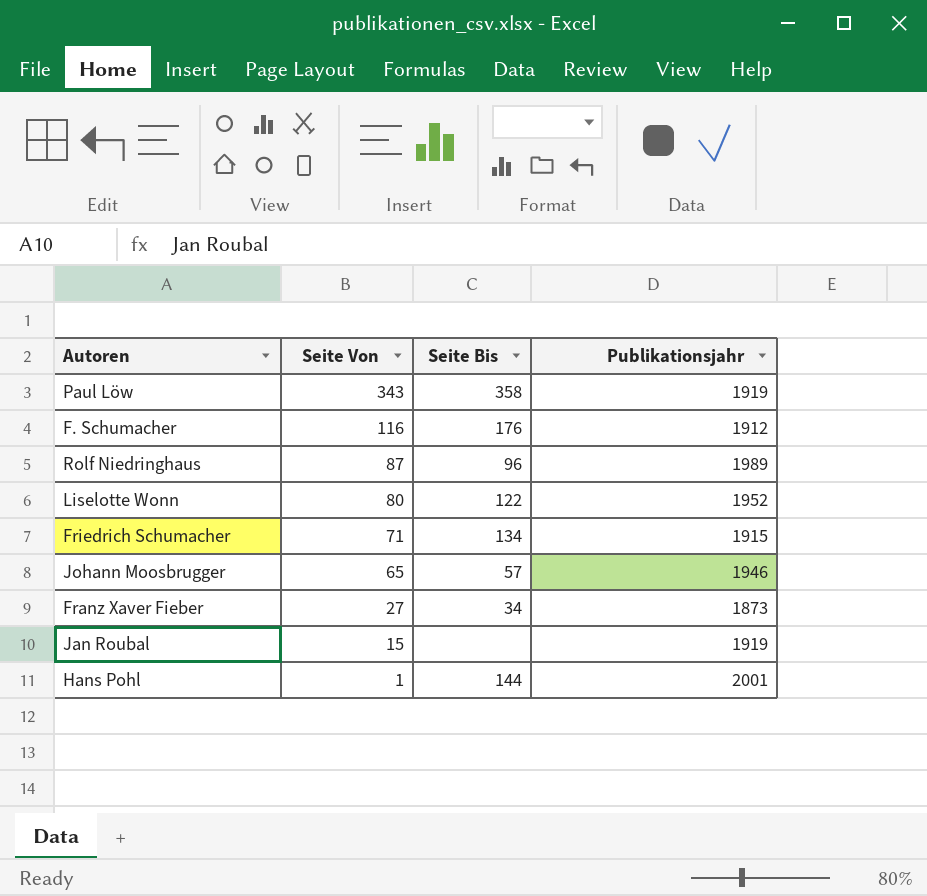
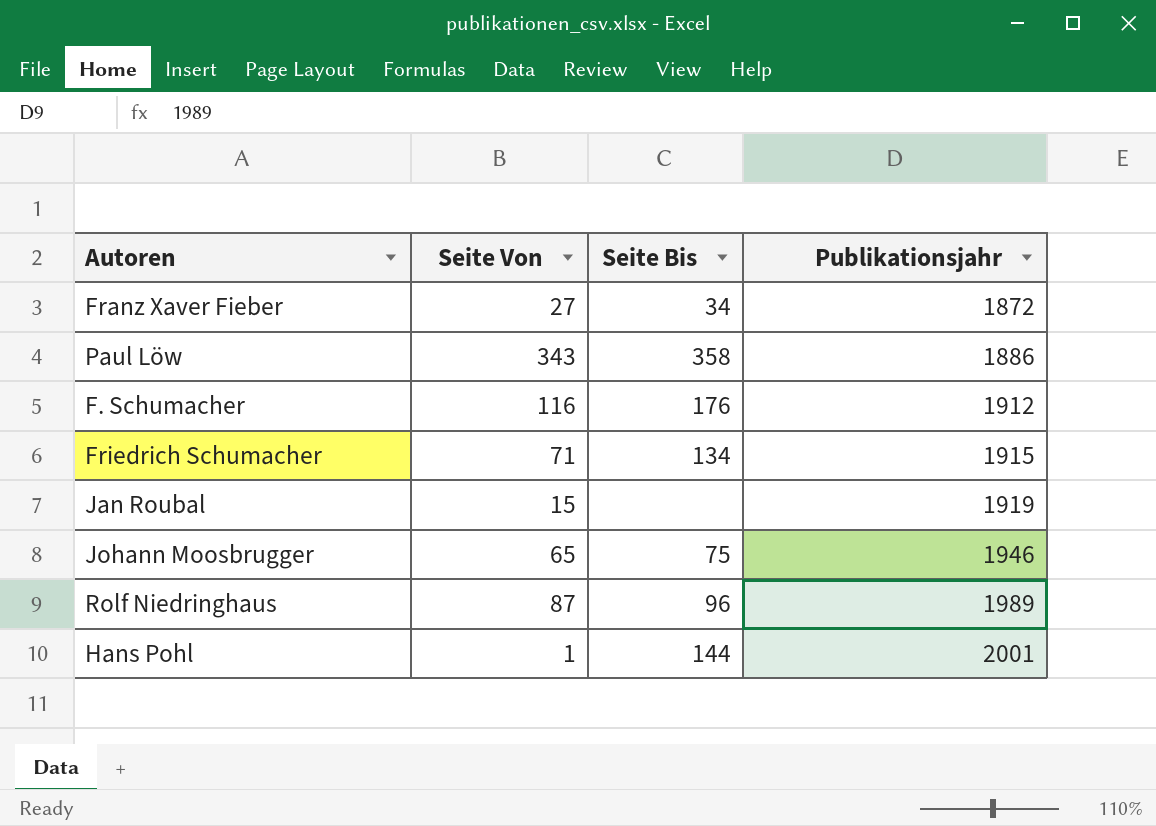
row order: Seite Von descending -> Publikationsjahr ascending
row Liselotte Wonn: 80 | 122 | 1952 -> none
Franz Xaver Fieber | Publikationsjahr: 1873 -> 1872
Paul Löw | Publikationsjahr: 1919 -> 1886
Johann Moosbrugger | Seite Bis: 57 -> 75

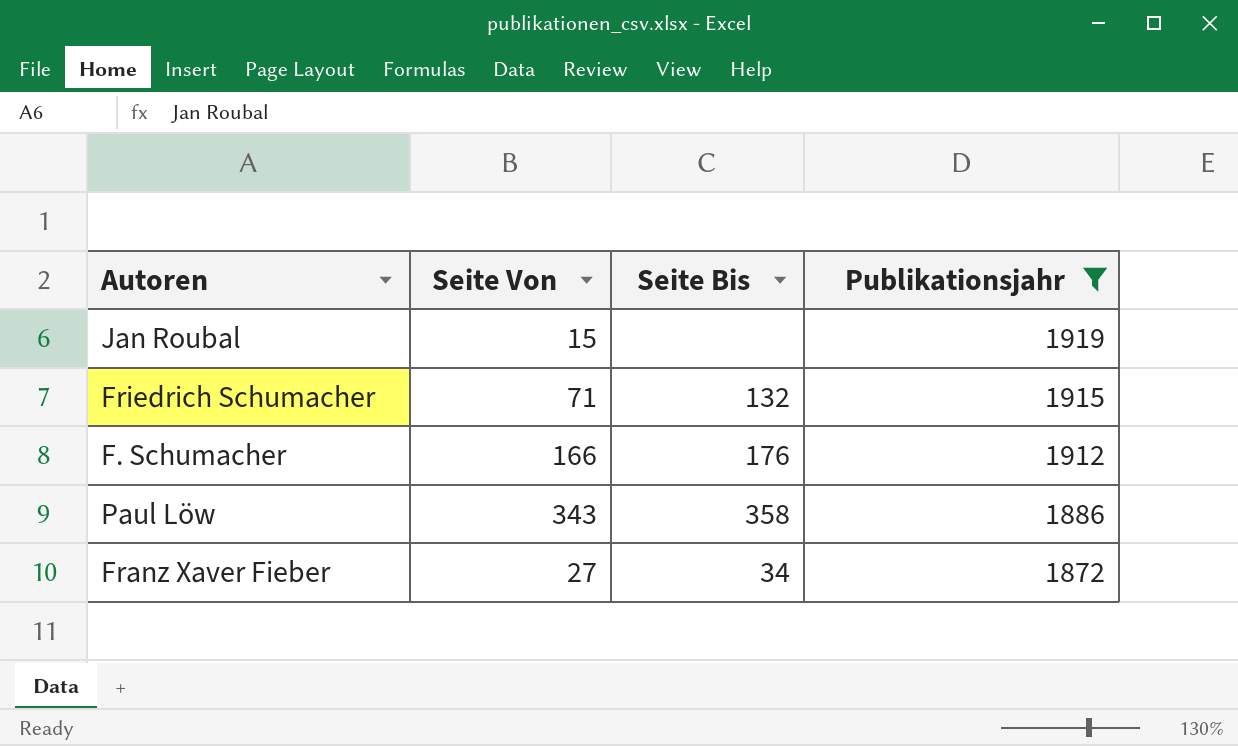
filter: none -> Publikationsjahr <= 1919
row order: Publikationsjahr ascending -> Publikationsjahr descending
Friedrich Schumacher | Seite Bis: 134 -> 132
F. Schumacher | Seite Von: 116 -> 166

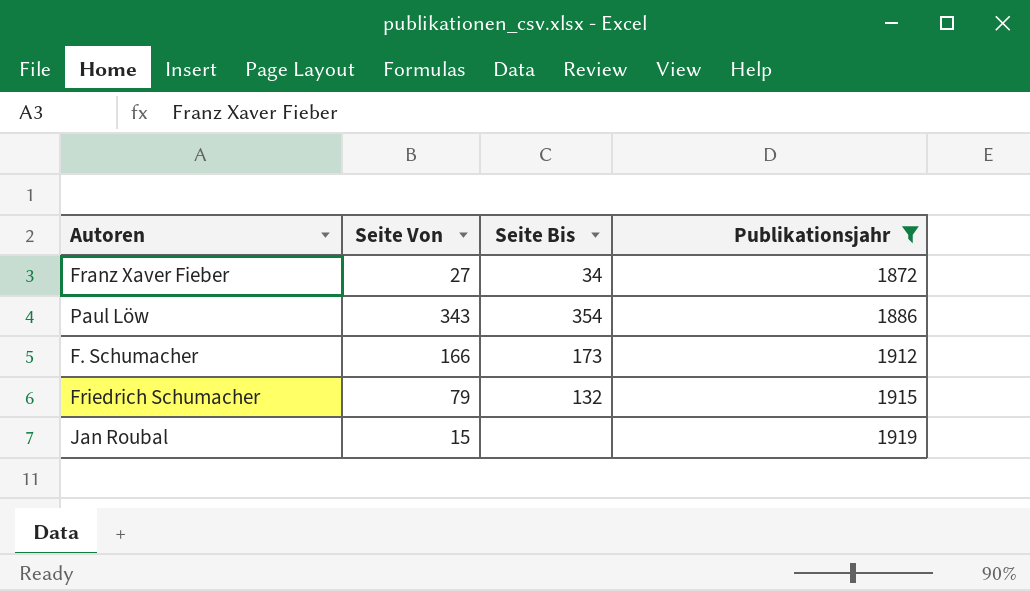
row order: Publikationsjahr descending -> Publikationsjahr ascending
Paul Löw | Seite Bis: 358 -> 354
F. Schumacher | Seite Bis: 176 -> 173
Friedrich Schumacher | Seite Von: 71 -> 79

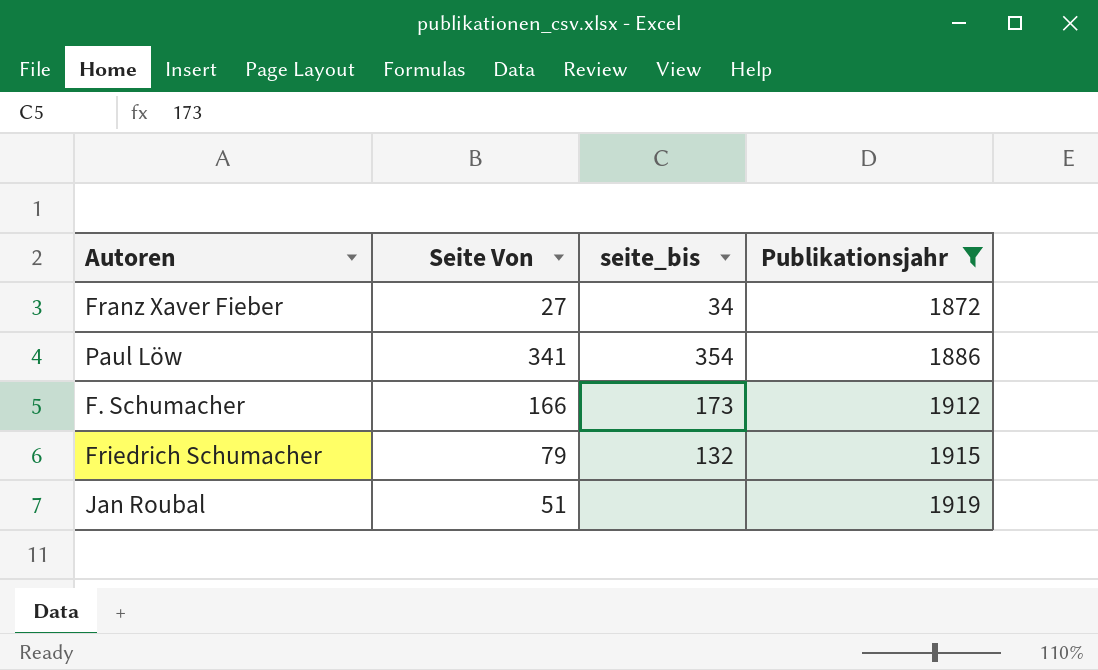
column name: Seite Bis -> seite_bis
Paul Löw | Seite Von: 343 -> 341
Jan Roubal | Seite Von: 15 -> 51

